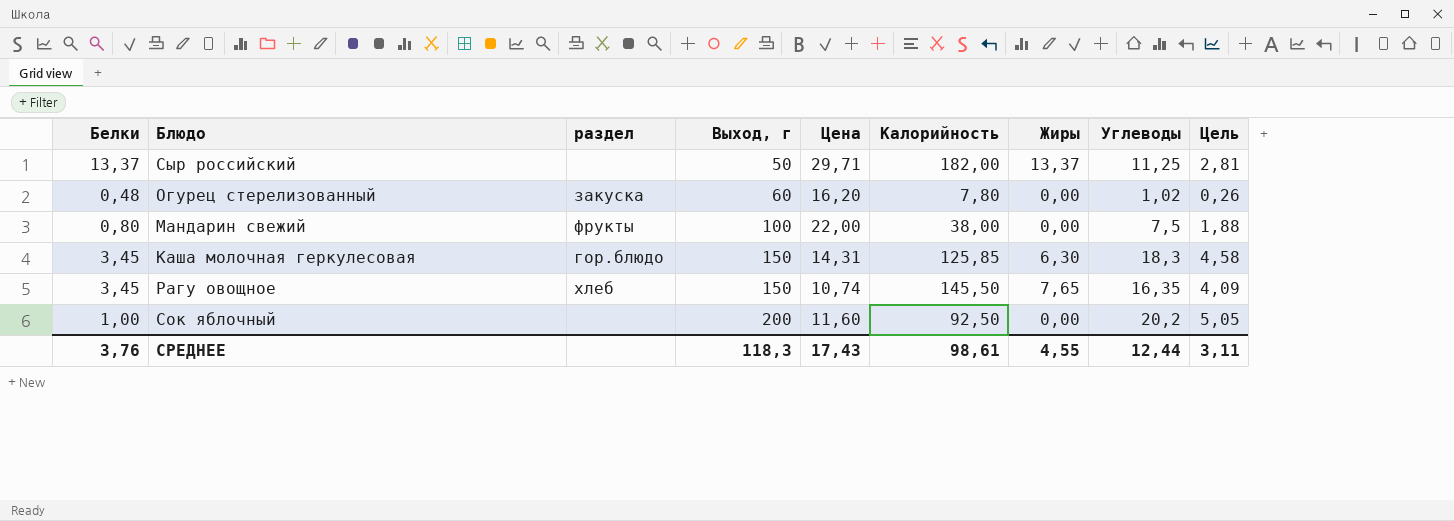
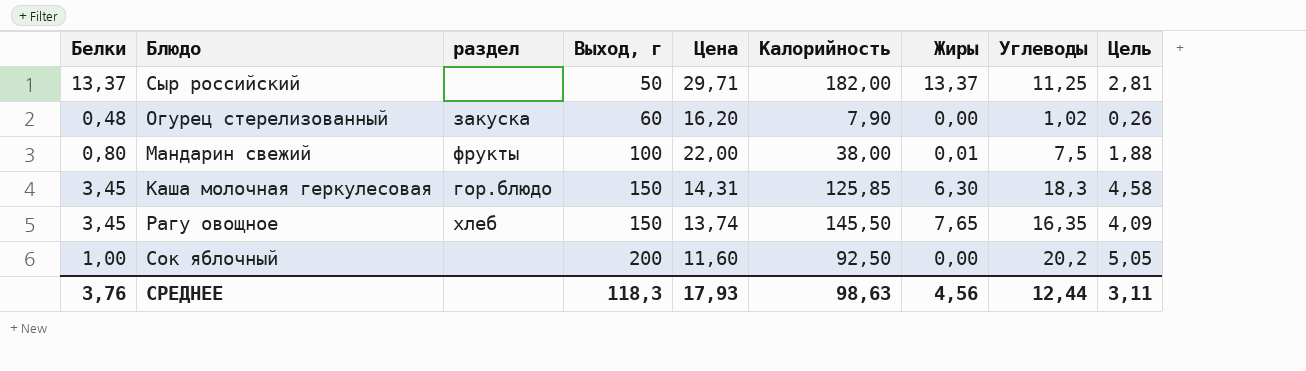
Огурец стерелизованный | Калорийность: 7,80 -> 7,90
Мандарин свежий | Жиры: 0,00 -> 0,01
Рагу овощное | Цена: 10,74 -> 13,74
СРЕДНЕЕ | Цена: 17,43 -> 17,93
СРЕДНЕЕ | Калорийность: 98,61 -> 98,63
СРЕДНЕЕ | Жиры: 4,55 -> 4,56

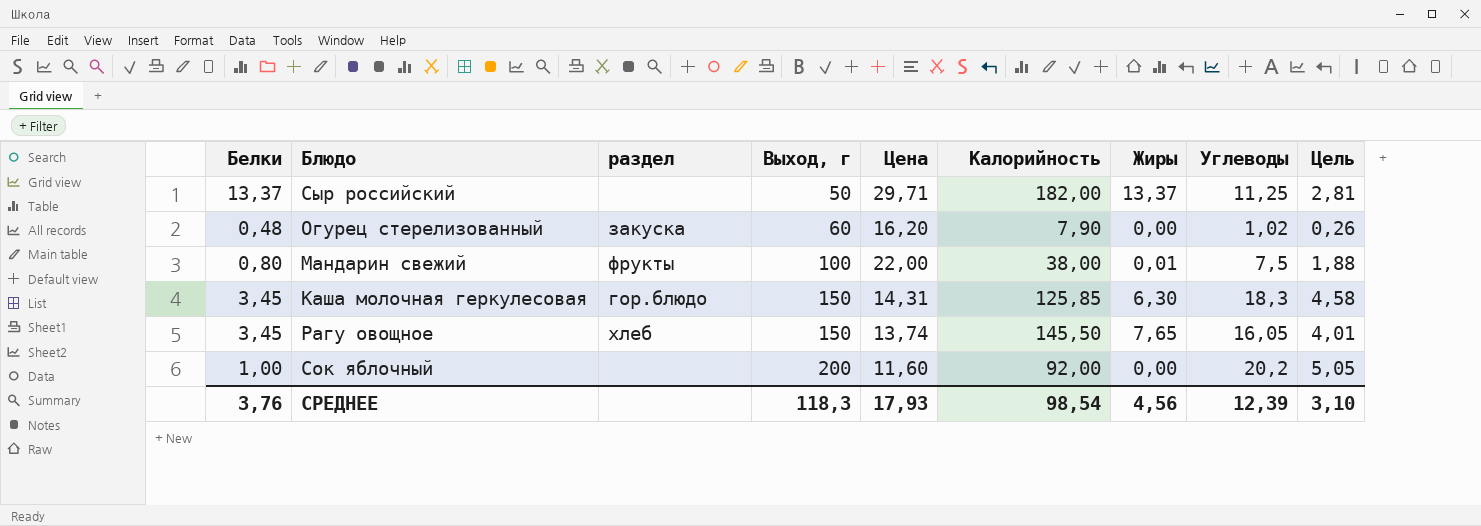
Рагу овощное | Углеводы: 16,35 -> 16,05
Рагу овощное | Цель: 4,09 -> 4,01
Сок яблочный | Калорийность: 92,50 -> 92,00
СРЕДНЕЕ | Калорийность: 98,63 -> 98,54
СРЕДНЕЕ | Углеводы: 12,44 -> 12,39
СРЕДНЕЕ | Цель: 3,11 -> 3,10

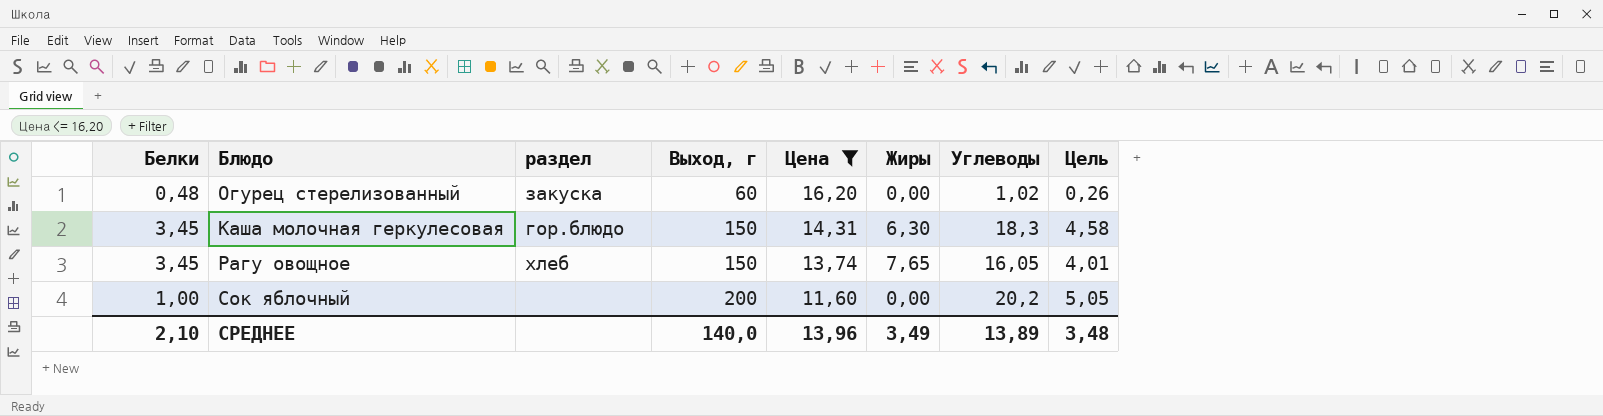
filter: none -> Цена <= 16,20
column Калорийность | position: 6 -> none
СРЕДНЕЕ | Белки: 3,76 -> 2,10
СРЕДНЕЕ | Выход, г: 118,3 -> 140,0
СРЕДНЕЕ | Цена: 17,93 -> 13,96
СРЕДНЕЕ | Жиры: 4,56 -> 3,49
СРЕДНЕЕ | Углеводы: 12,39 -> 13,89
СРЕДНЕЕ | Цель: 3,10 -> 3,48

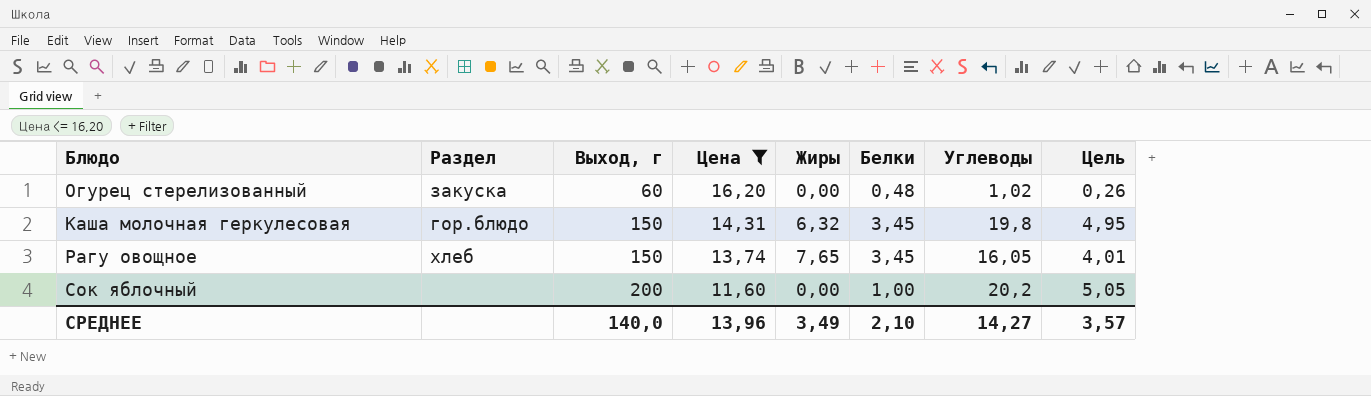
column name: раздел -> Раздел
column Белки | position: 1 -> 6
Каша молочная геркулесовая | Жиры: 6,30 -> 6,32
Каша молочная геркулесовая | Углеводы: 18,3 -> 19,8
Каша молочная геркулесовая | Цель: 4,58 -> 4,95
СРЕДНЕЕ | Углеводы: 13,89 -> 14,27
СРЕДНЕЕ | Цель: 3,48 -> 3,57

